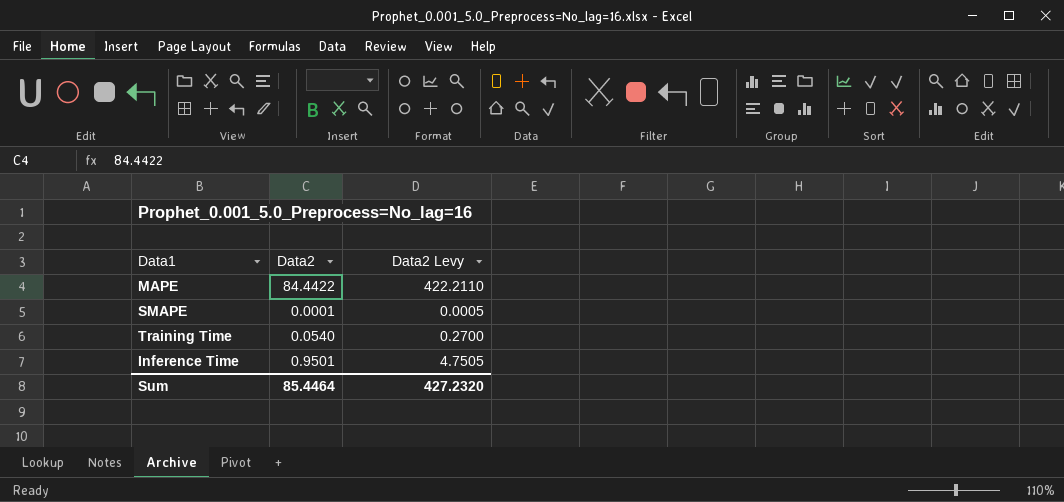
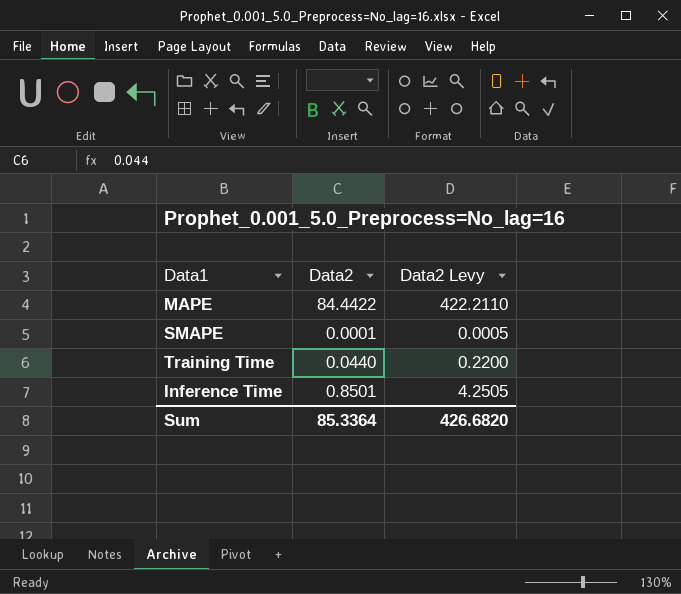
Training Time | Data2: 0.0540 -> 0.0440
Training Time | Data2 Levy: 0.2700 -> 0.2200
Inference Time | Data2: 0.9501 -> 0.8501
Inference Time | Data2 Levy: 4.7505 -> 4.2505
Sum | Data2: 85.4464 -> 85.3364
Sum | Data2 Levy: 427.2320 -> 426.6820

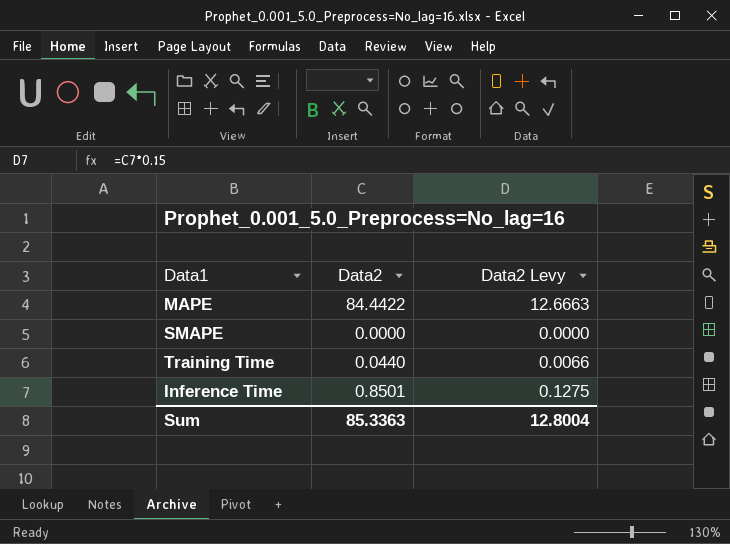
column Data2 Levy | formula: [Data2] * 5 -> [Data2] * 0.15
SMAPE | Data2: 0.0001 -> 0.0000
Sum | Data2: 85.3364 -> 85.3363
Sum | Data2 Levy: 426.6820 -> 12.8004

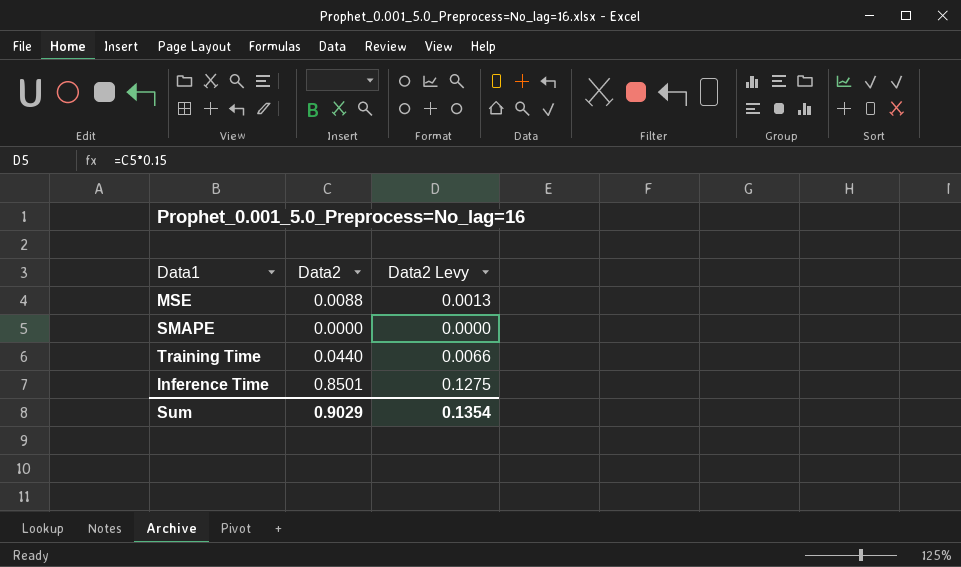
row MAPE: 84.4422 | 12.6663 -> none
row MSE: none -> 0.0088 | 0.0013
Sum | Data2: 85.3363 -> 0.9029
Sum | Data2 Levy: 12.8004 -> 0.1354

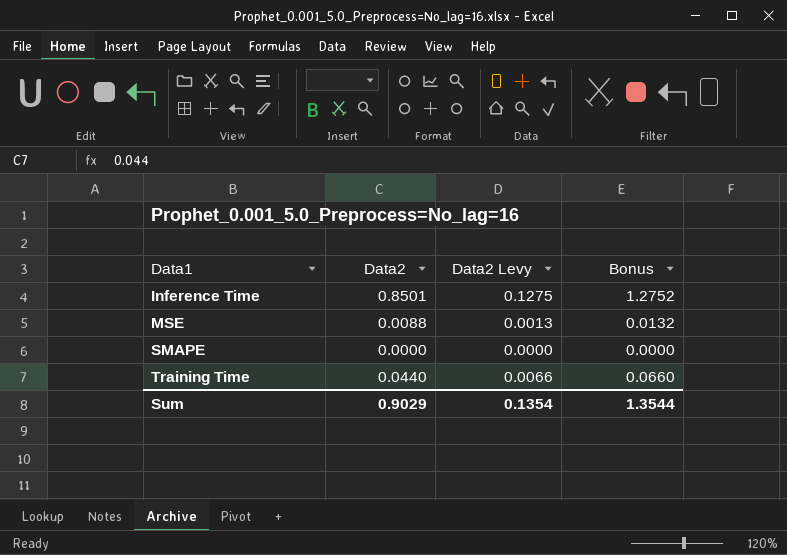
row order: none -> Data1 ascending
column Bonus | formula: none -> [Data2] * 1.5

